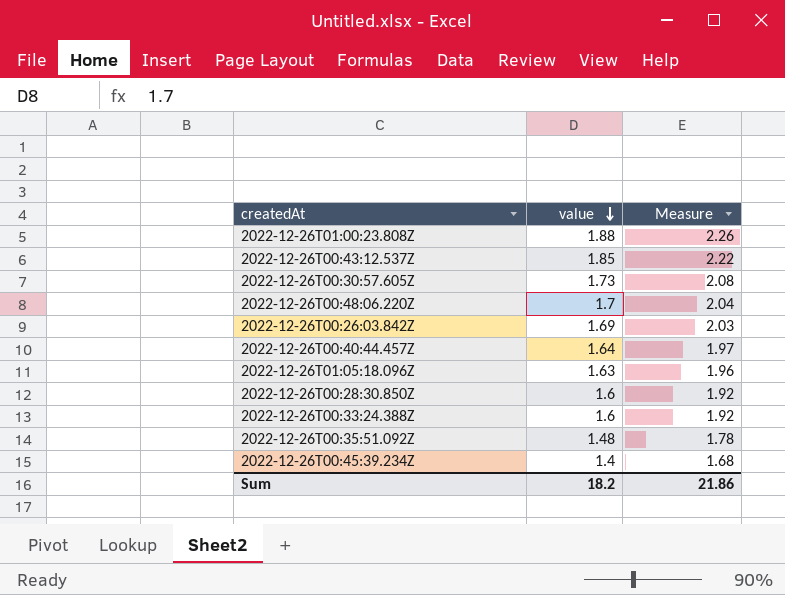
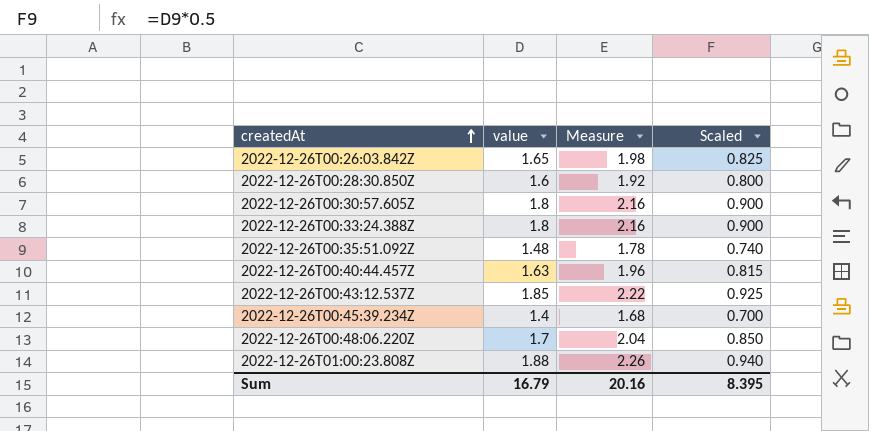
row order: value descending -> createdAt ascending
column Scaled | formula: none -> [value] * 0.5
row 2022-12-26T01:05:18.096Z: 1.63 | 1.96 -> none
2022-12-26T00:26:03.842Z | value: 1.69 -> 1.65
2022-12-26T00:26:03.842Z | Measure: 2.03 -> 1.98
2022-12-26T00:30:57.605Z | value: 1.73 -> 1.8
2022-12-26T00:30:57.605Z | Measure: 2.08 -> 2.16
2022-12-26T00:33:24.388Z | value: 1.6 -> 1.8
2022-12-26T00:33:24.388Z | Measure: 1.92 -> 2.16
2022-12-26T00:40:44.457Z | value: 1.64 -> 1.63
2022-12-26T00:40:44.457Z | Measure: 1.97 -> 1.96
Sum | value: 18.2 -> 16.79
Sum | Measure: 21.86 -> 20.16

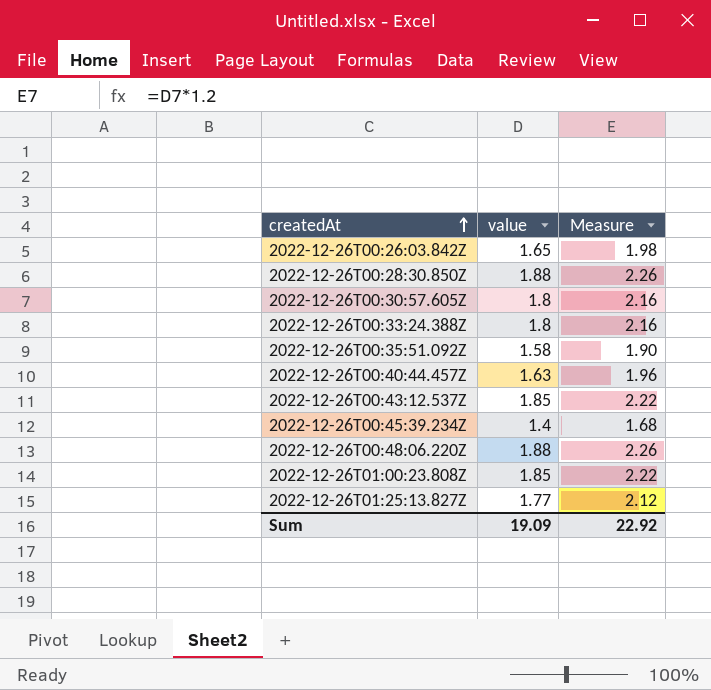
column Scaled | formula: [value] * 0.5 -> none
2022-12-26T00:28:30.850Z | value: 1.6 -> 1.88
2022-12-26T00:28:30.850Z | Measure: 1.92 -> 2.26
2022-12-26T00:35:51.092Z | value: 1.48 -> 1.58
2022-12-26T00:35:51.092Z | Measure: 1.78 -> 1.90
2022-12-26T00:48:06.220Z | value: 1.7 -> 1.88
2022-12-26T00:48:06.220Z | Measure: 2.04 -> 2.26
2022-12-26T01:00:23.808Z | value: 1.88 -> 1.85
2022-12-26T01:00:23.808Z | Measure: 2.26 -> 2.22
row 2022-12-26T01:25:13.827Z: none -> 1.77 | 2.12
Sum | value: 16.79 -> 19.09
Sum | Measure: 20.16 -> 22.92

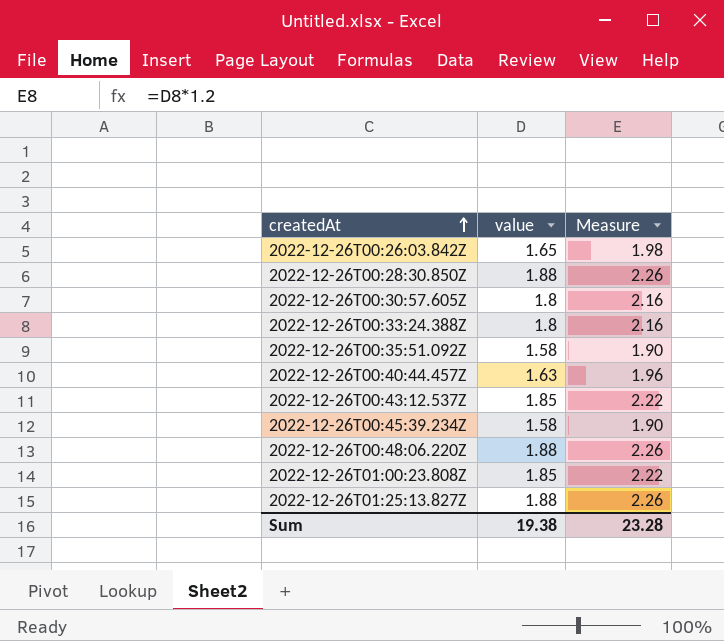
2022-12-26T00:45:39.234Z | value: 1.4 -> 1.58
2022-12-26T00:45:39.234Z | Measure: 1.68 -> 1.90
2022-12-26T01:25:13.827Z | value: 1.77 -> 1.88
2022-12-26T01:25:13.827Z | Measure: 2.12 -> 2.26
Sum | value: 19.09 -> 19.38
Sum | Measure: 22.92 -> 23.28

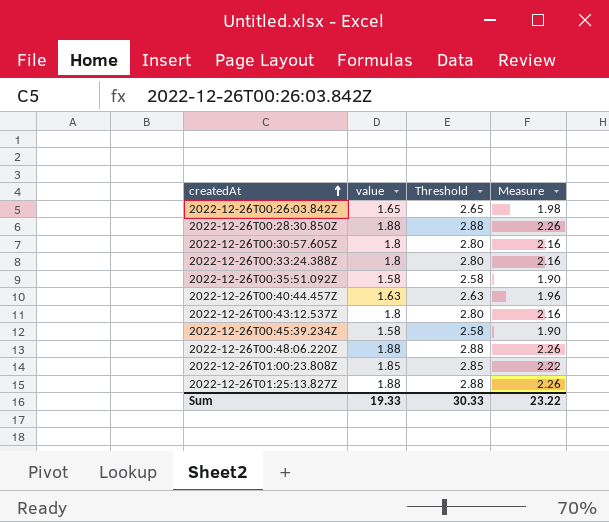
column Threshold | formula: none -> [value] + 1
2022-12-26T00:43:12.537Z | value: 1.85 -> 1.8
2022-12-26T00:43:12.537Z | Measure: 2.22 -> 2.16
Sum | value: 19.38 -> 19.33
Sum | Measure: 23.28 -> 23.22

